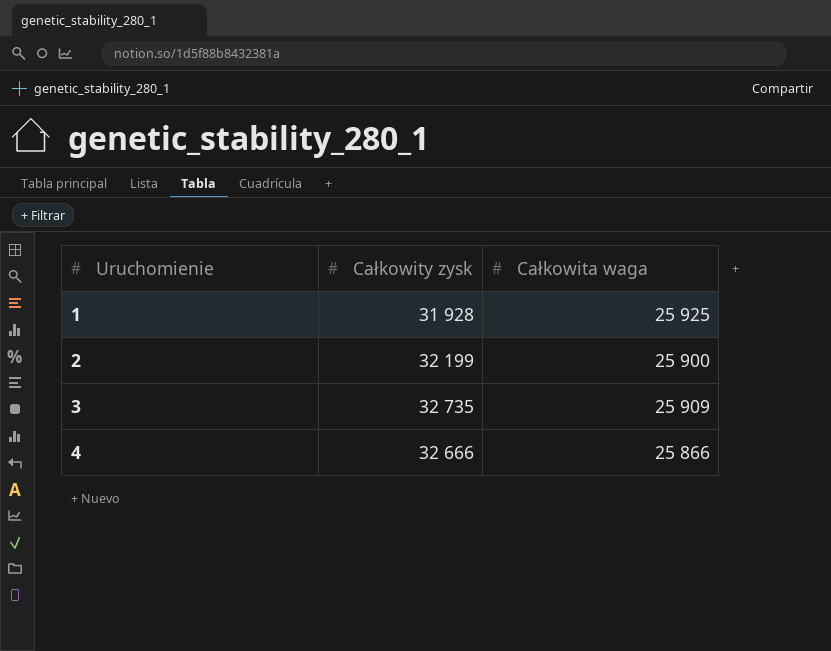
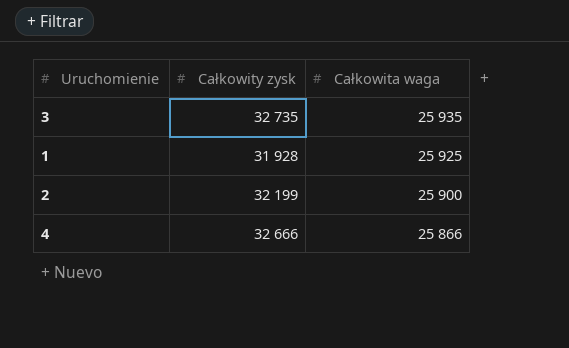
row order: Uruchomienie ascending -> Całkowita waga descending
3 | Całkowita waga: 25 909 -> 25 935

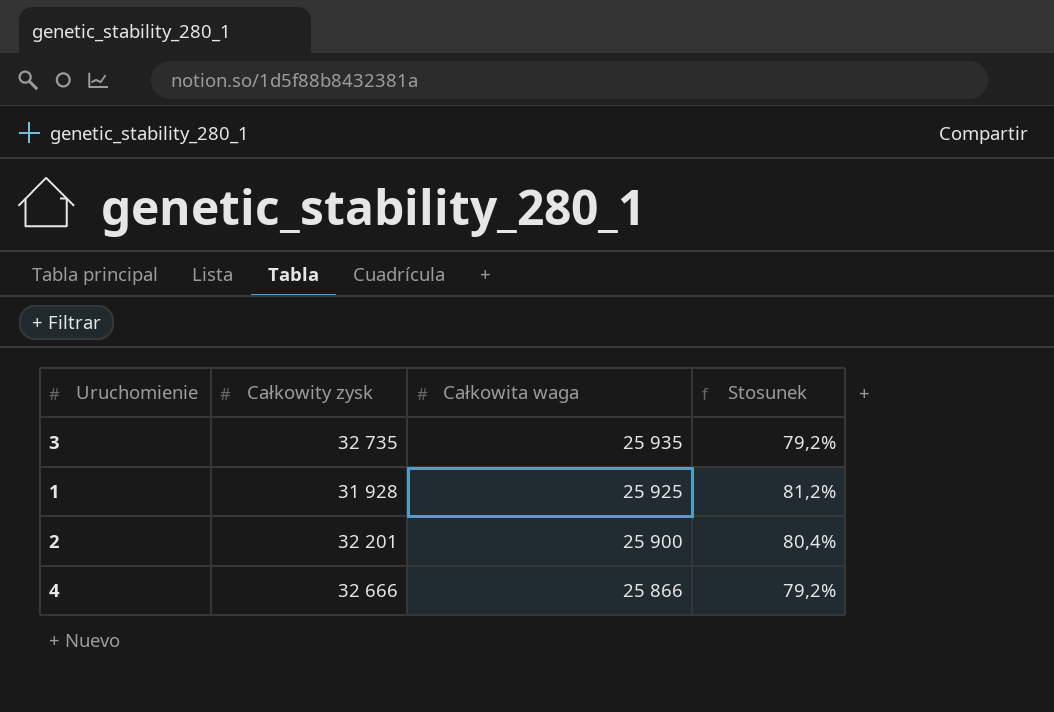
column Stosunek | formula: none -> [Całkowita waga] / [Całkowity zysk]
2 | Całkowity zysk: 32 199 -> 32 201

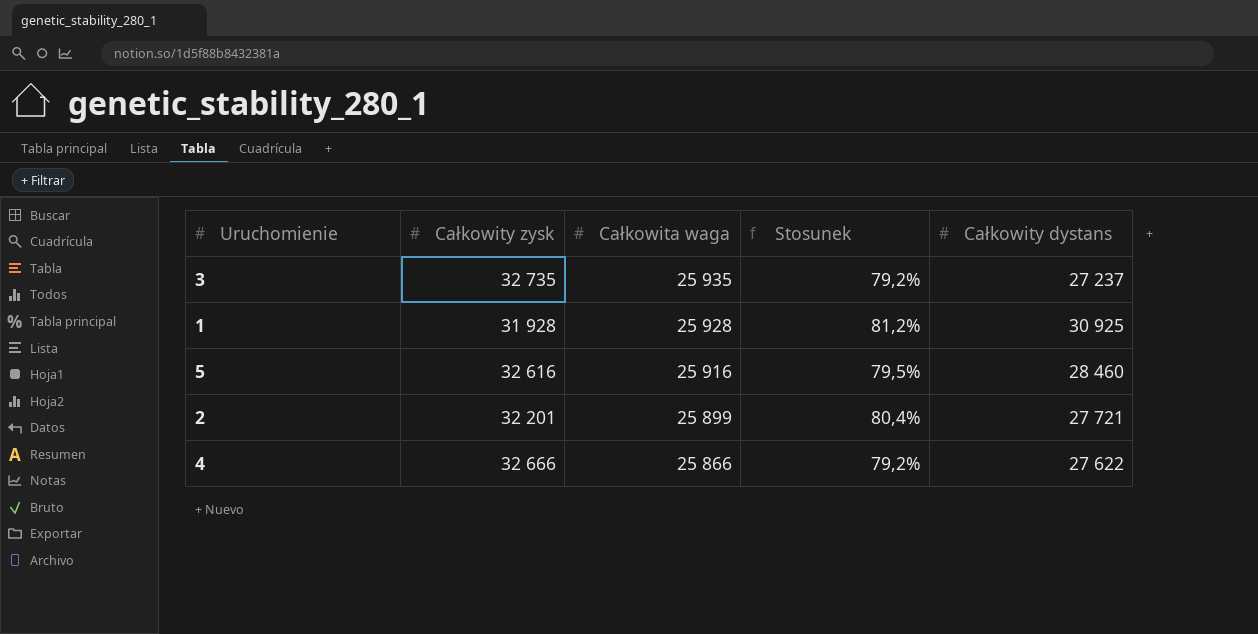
column Całkowity dystans | position: none -> 5
1 | Całkowita waga: 25 925 -> 25 928
row 5: none -> 32 616 | 25 916 | 79,5% | 28 460
2 | Całkowita waga: 25 900 -> 25 899

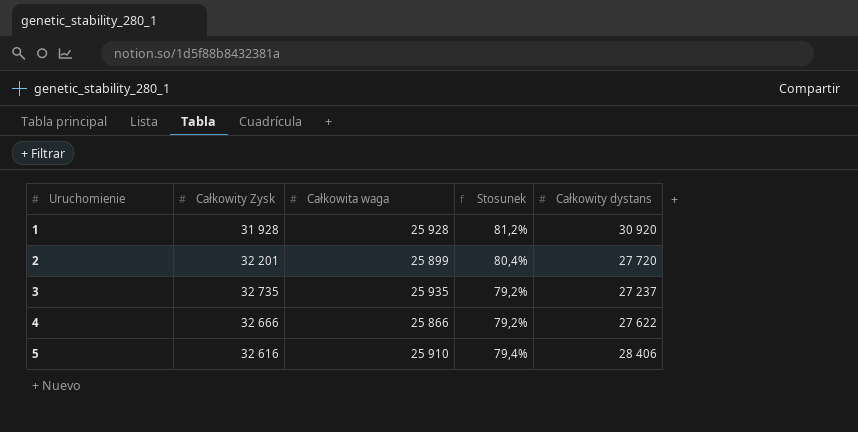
row order: Całkowita waga descending -> Uruchomienie ascending
column name: Całkowity zysk -> Całkowity Zysk
1 | Całkowity dystans: 30 925 -> 30 920
2 | Całkowity dystans: 27 721 -> 27 720
5 | Całkowita waga: 25 916 -> 25 910
5 | Stosunek: 79,5% -> 79,4%
5 | Całkowity dystans: 28 460 -> 28 406

